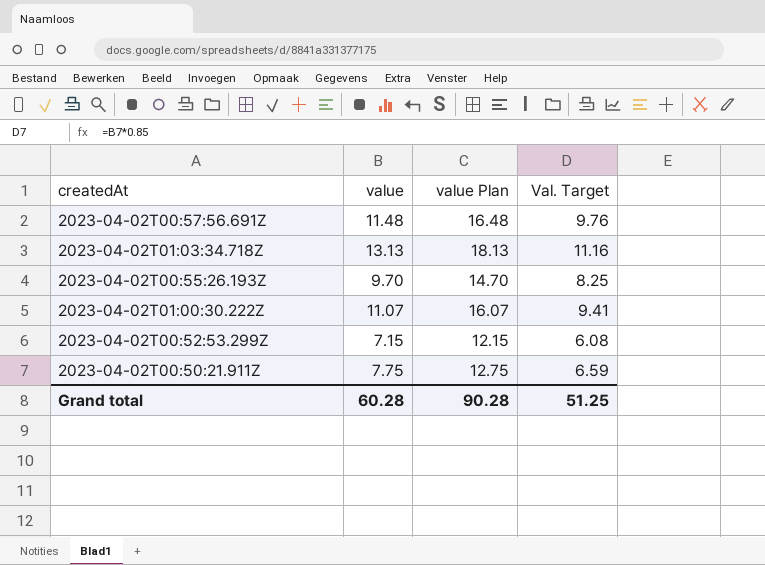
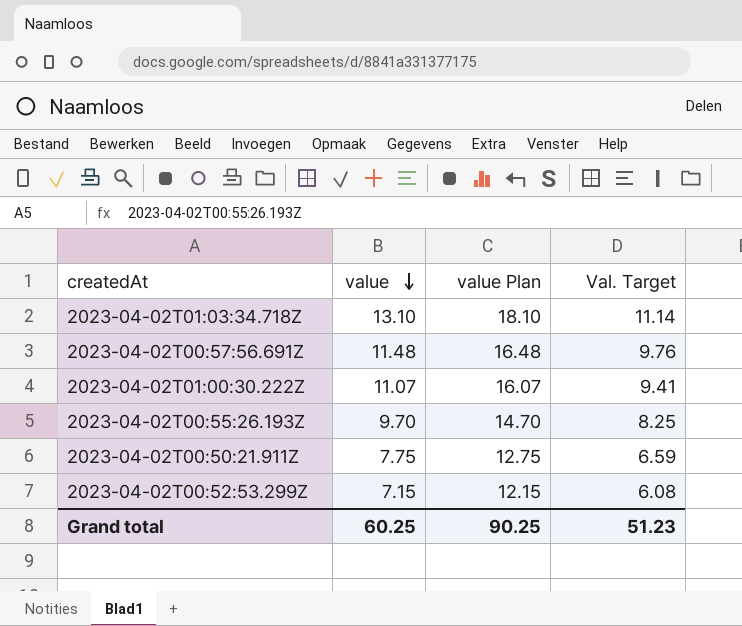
row order: none -> value descending
2023-04-02T01:03:34.718Z | value: 13.13 -> 13.10
2023-04-02T01:03:34.718Z | value Plan: 18.13 -> 18.10
2023-04-02T01:03:34.718Z | Val. Target: 11.16 -> 11.14
Grand total | value: 60.28 -> 60.25
Grand total | value Plan: 90.28 -> 90.25
Grand total | Val. Target: 51.25 -> 51.23

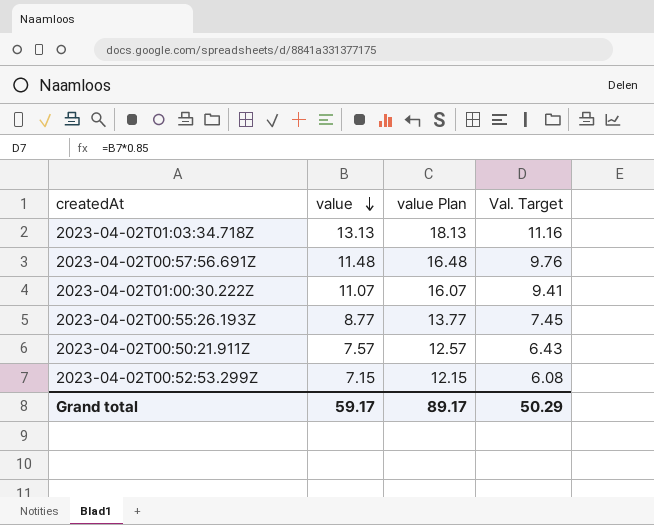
2023-04-02T01:03:34.718Z | value: 13.10 -> 13.13
2023-04-02T01:03:34.718Z | value Plan: 18.10 -> 18.13
2023-04-02T01:03:34.718Z | Val. Target: 11.14 -> 11.16
2023-04-02T00:55:26.193Z | value: 9.70 -> 8.77
2023-04-02T00:55:26.193Z | value Plan: 14.70 -> 13.77
2023-04-02T00:55:26.193Z | Val. Target: 8.25 -> 7.45
2023-04-02T00:50:21.911Z | value: 7.75 -> 7.57
2023-04-02T00:50:21.911Z | value Plan: 12.75 -> 12.57
2023-04-02T00:50:21.911Z | Val. Target: 6.59 -> 6.43
Grand total | value: 60.25 -> 59.17
Grand total | value Plan: 90.25 -> 89.17
Grand total | Val. Target: 51.23 -> 50.29

